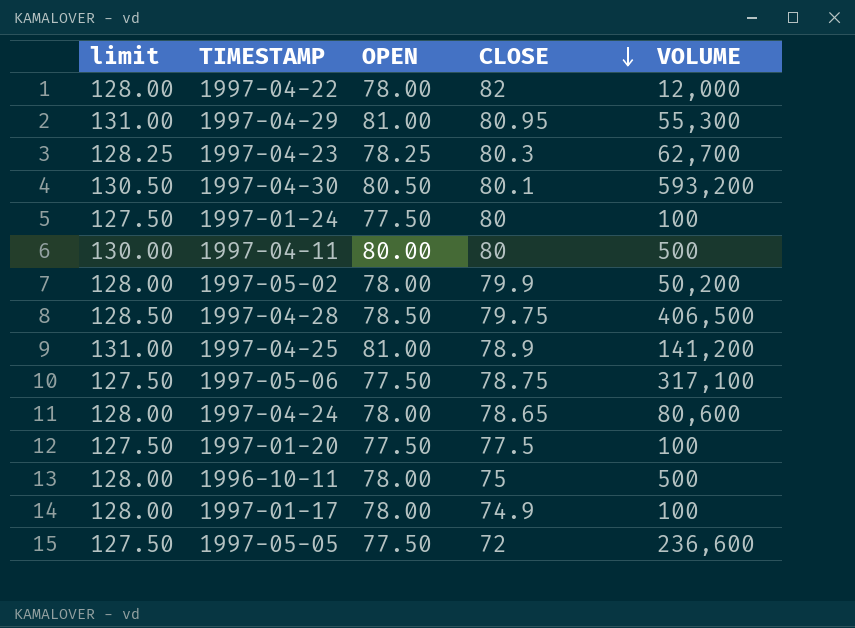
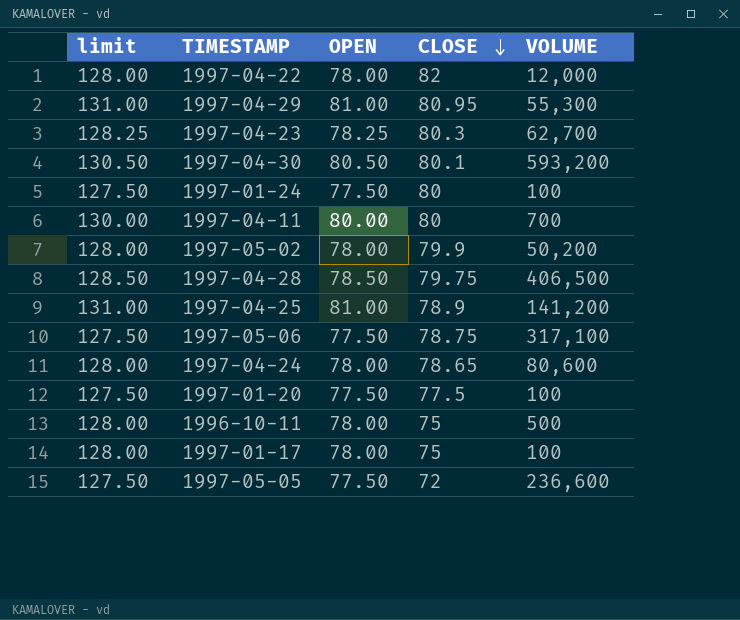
1997-04-11 | VOLUME: 500 -> 700
1997-01-17 | CLOSE: 74.9 -> 75

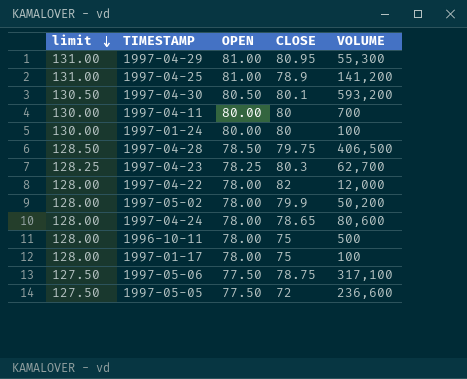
row order: CLOSE descending -> limit descending
row 1997-01-20: 127.50 | 77.50 | 77.5 | 100 -> none
1997-01-24 | limit: 127.50 -> 130.00
1997-01-24 | OPEN: 77.50 -> 80.00

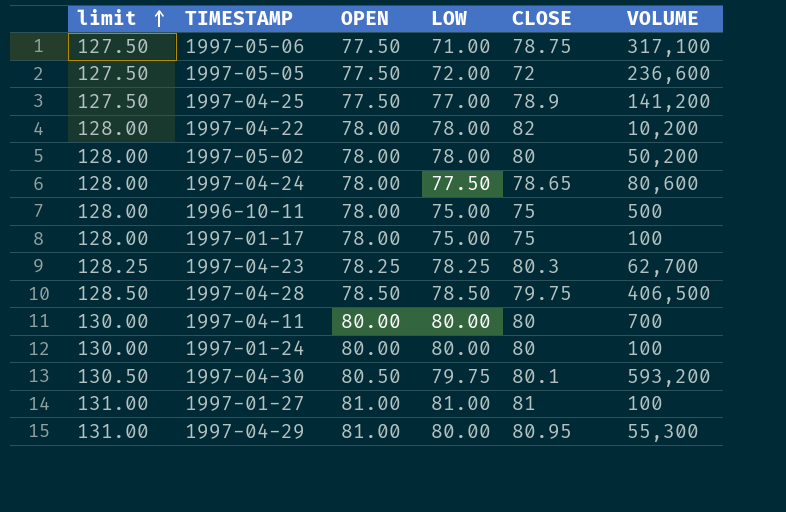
row order: limit descending -> limit ascending
column LOW | position: none -> 4
1997-04-25 | limit: 131.00 -> 127.50
1997-04-25 | OPEN: 81.00 -> 77.50
1997-04-22 | VOLUME: 12,000 -> 10,200
1997-05-02 | CLOSE: 79.9 -> 80
row 1997-01-27: none -> 131.00 | 81.00 | 81.00 | 81 | 100

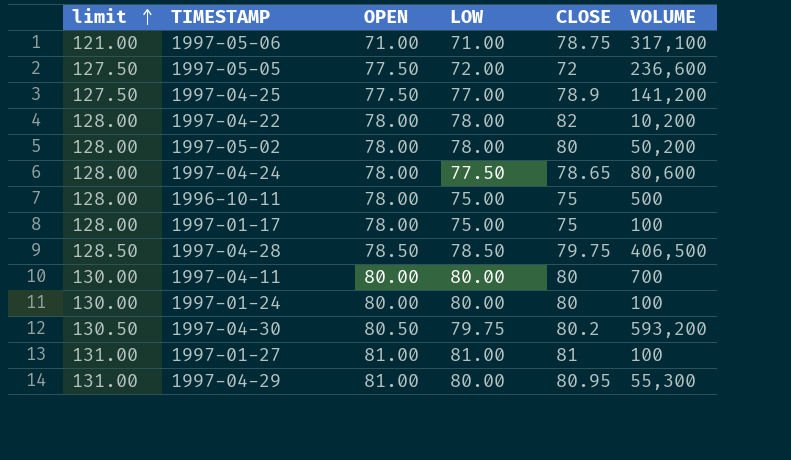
row 1997-04-23: 128.25 | 78.25 | 78.25 | 80.3 | 62,700 -> none
1997-05-06 | limit: 127.50 -> 121.00
1997-05-06 | OPEN: 77.50 -> 71.00
1997-04-30 | CLOSE: 80.1 -> 80.2

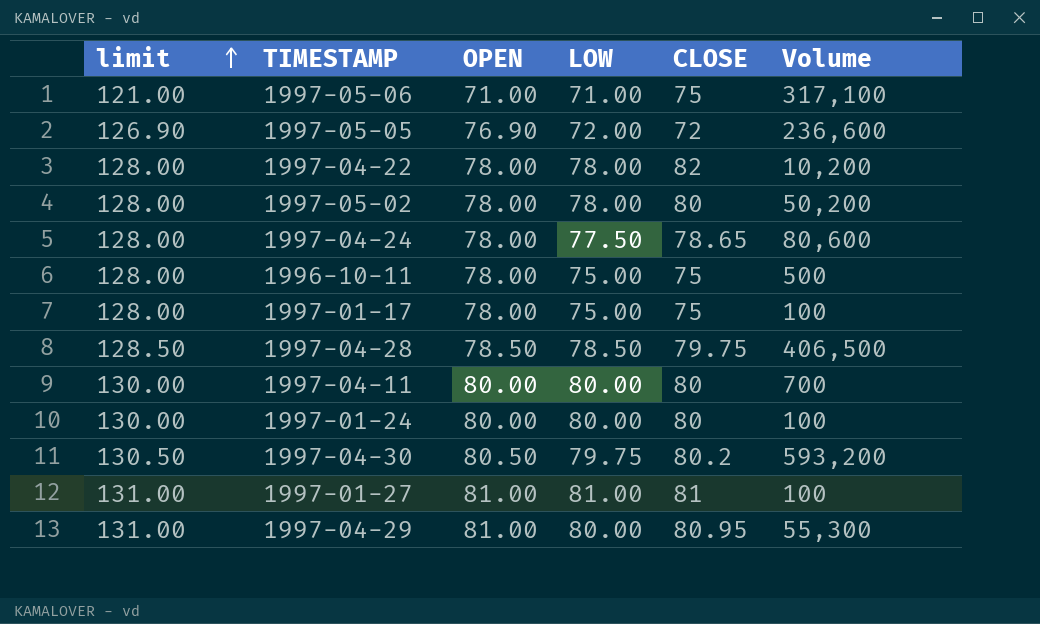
column name: VOLUME -> Volume
row 1997-04-25: 127.50 | 77.50 | 77.00 | 78.9 | 141,200 -> none
1997-05-06 | CLOSE: 78.75 -> 75
1997-05-05 | limit: 127.50 -> 126.90
1997-05-05 | OPEN: 77.50 -> 76.90

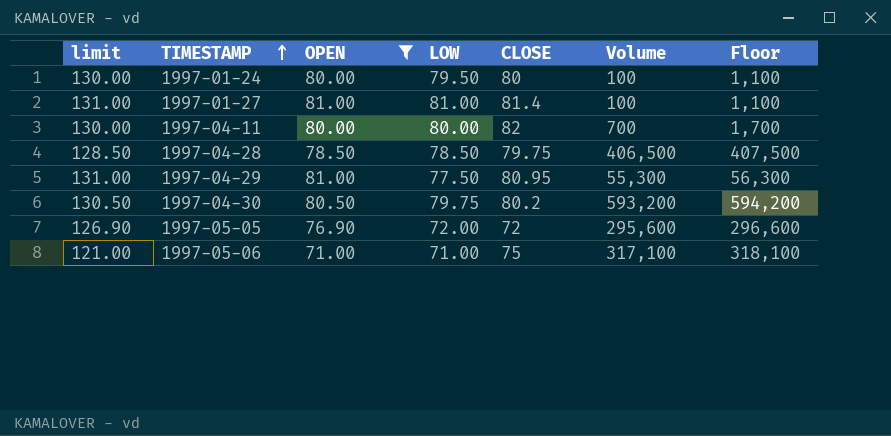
filter: none -> OPEN != 78.00
row order: limit ascending -> TIMESTAMP ascending
column Floor | formula: none -> [Volume] + 1000
1997-01-24 | LOW: 80.00 -> 79.50
1997-01-27 | CLOSE: 81 -> 81.4
1997-04-11 | CLOSE: 80 -> 82
1997-04-29 | LOW: 80.00 -> 77.50
1997-05-05 | Volume: 236,600 -> 295,600

